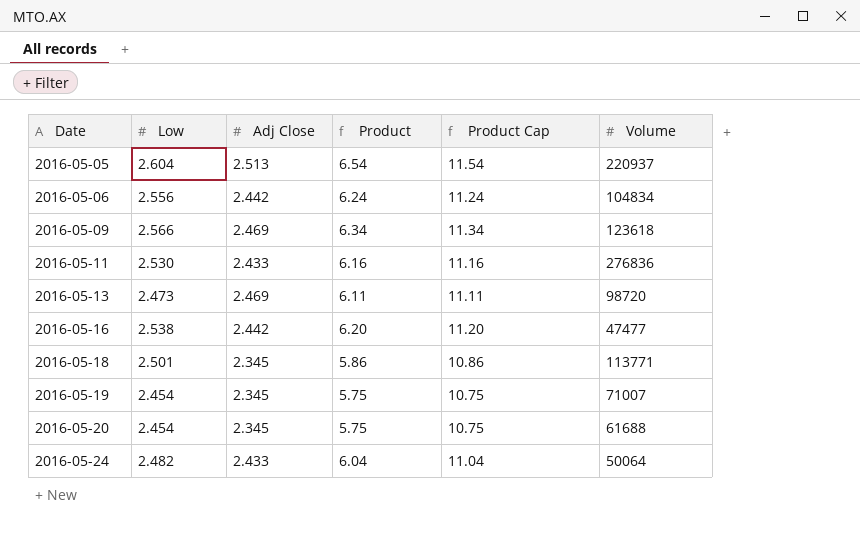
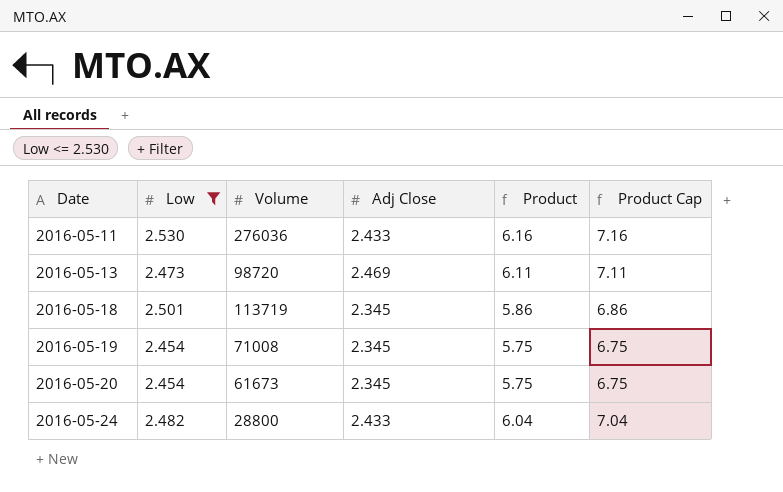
filter: none -> Low <= 2.530
column Volume | position: 6 -> 3
column Product Cap | formula: [Product] + 5 -> [Product] + 1
2016-05-11 | Volume: 276836 -> 276036
2016-05-18 | Volume: 113771 -> 113719
2016-05-19 | Volume: 71007 -> 71008
2016-05-20 | Volume: 61688 -> 61673
2016-05-24 | Volume: 50064 -> 28800

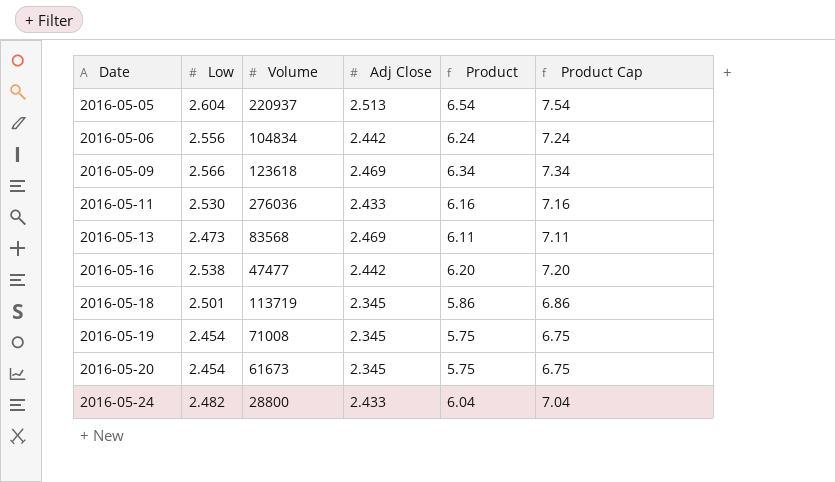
filter: Low <= 2.530 -> none
2016-05-13 | Volume: 98720 -> 83568

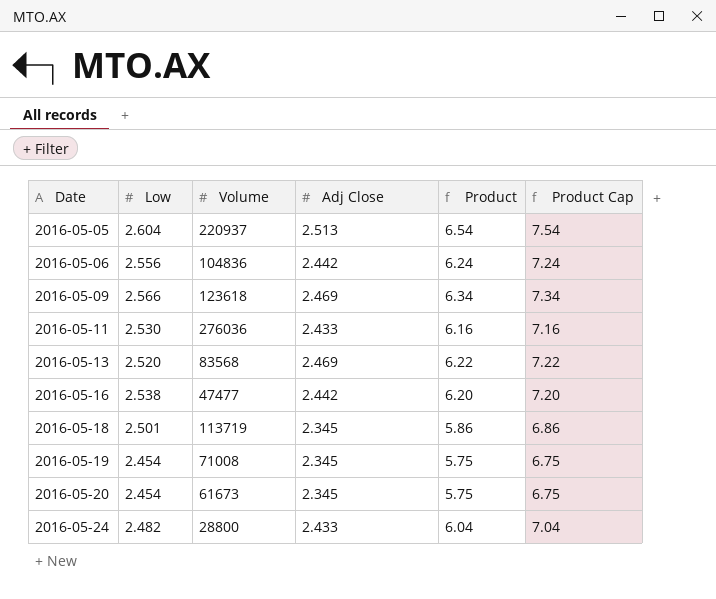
2016-05-06 | Volume: 104834 -> 104836
2016-05-13 | Low: 2.473 -> 2.520
2016-05-13 | Product: 6.11 -> 6.22
2016-05-13 | Product Cap: 7.11 -> 7.22

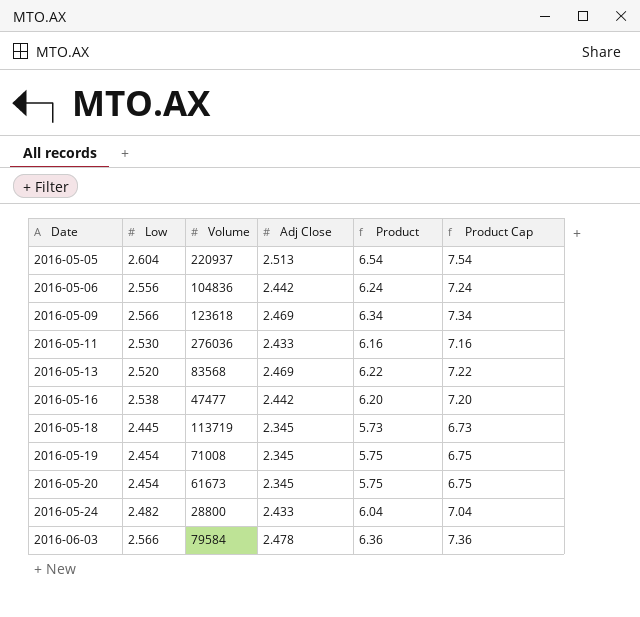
2016-05-18 | Low: 2.501 -> 2.445
2016-05-18 | Product: 5.86 -> 5.73
2016-05-18 | Product Cap: 6.86 -> 6.73
row 2016-06-03: none -> 2.566 | 79584 | 2.478 | 6.36 | 7.36

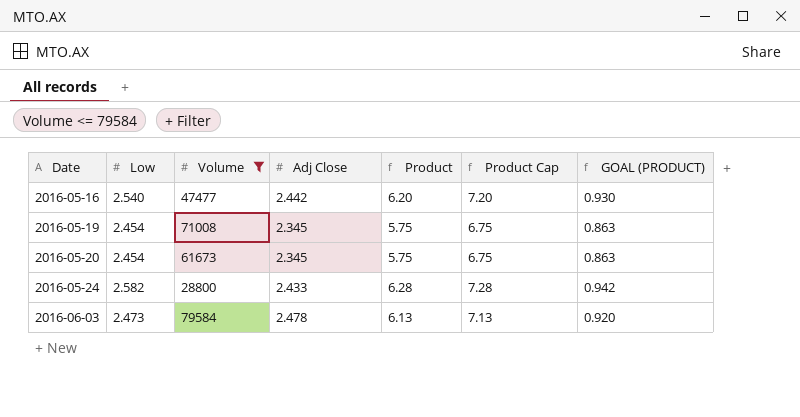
filter: none -> Volume <= 79584
column GOAL (PRODUCT) | formula: none -> [Product] * 0.15
2016-05-16 | Low: 2.538 -> 2.540
2016-05-24 | Low: 2.482 -> 2.582
2016-05-24 | Product: 6.04 -> 6.28
2016-05-24 | Product Cap: 7.04 -> 7.28
2016-06-03 | Low: 2.566 -> 2.473
2016-06-03 | Product: 6.36 -> 6.13
2016-06-03 | Product Cap: 7.36 -> 7.13

